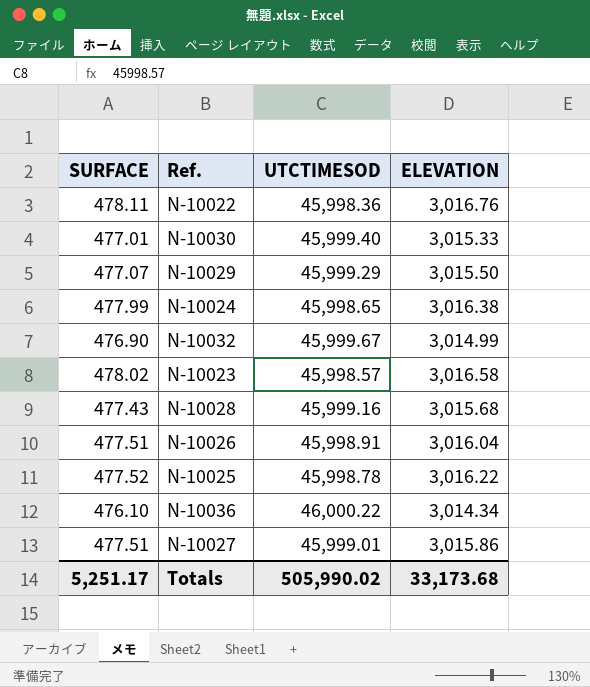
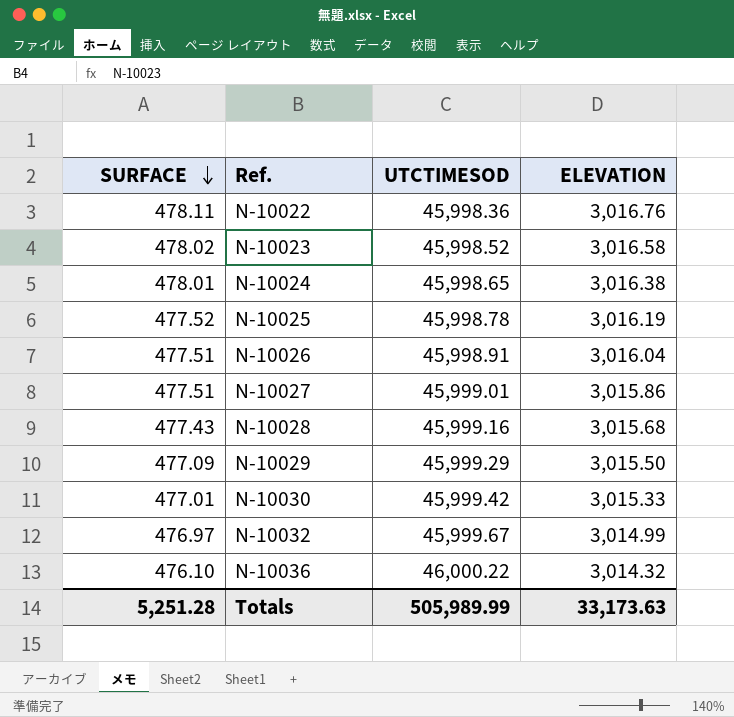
row order: none -> SURFACE descending
N-10023 | UTCTIMESOD: 45,998.57 -> 45,998.52
N-10024 | SURFACE: 477.99 -> 478.01
N-10025 | ELEVATION: 3,016.22 -> 3,016.19
N-10029 | SURFACE: 477.07 -> 477.09
N-10030 | UTCTIMESOD: 45,999.40 -> 45,999.42
N-10032 | SURFACE: 476.90 -> 476.97
N-10036 | ELEVATION: 3,014.34 -> 3,014.32
Totals | SURFACE: 5,251.17 -> 5,251.28
Totals | UTCTIMESOD: 505,990.02 -> 505,989.99
Totals | ELEVATION: 33,173.68 -> 33,173.63

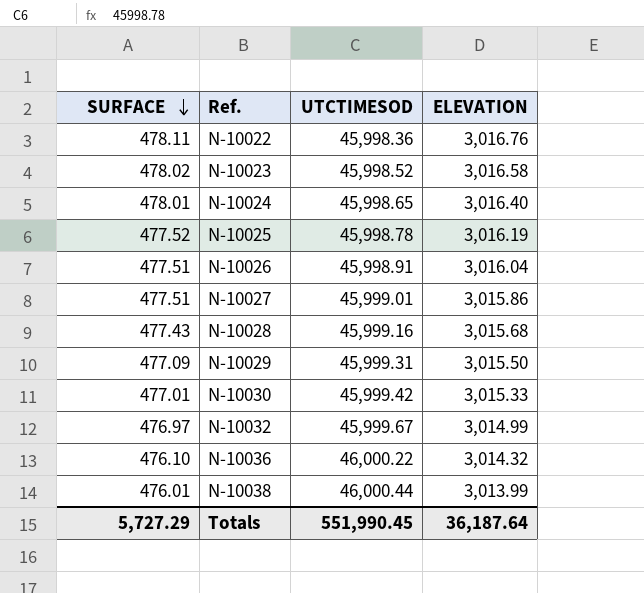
N-10024 | ELEVATION: 3,016.38 -> 3,016.40
N-10029 | UTCTIMESOD: 45,999.29 -> 45,999.31
row N-10038: none -> 476.01 | 46,000.44 | 3,013.99
Totals | SURFACE: 5,251.28 -> 5,727.29
Totals | UTCTIMESOD: 505,989.99 -> 551,990.45
Totals | ELEVATION: 33,173.63 -> 36,187.64

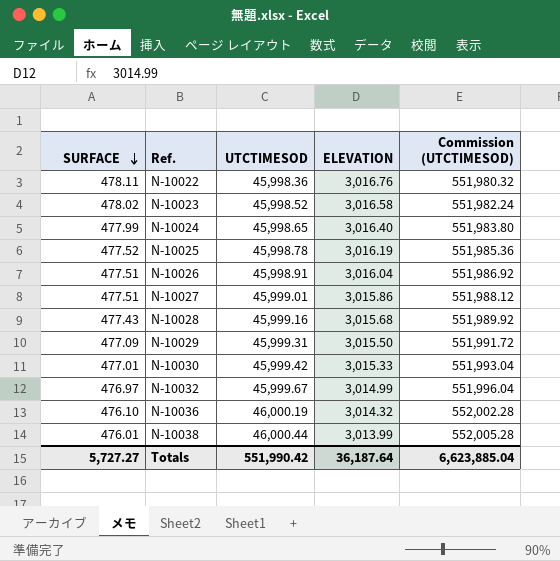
column Commission (UTCTIMESOD) | formula: none -> [UTCTIMESOD] * 12
N-10024 | SURFACE: 478.01 -> 477.99
N-10036 | UTCTIMESOD: 46,000.22 -> 46,000.19
Totals | SURFACE: 5,727.29 -> 5,727.27
Totals | UTCTIMESOD: 551,990.45 -> 551,990.42

